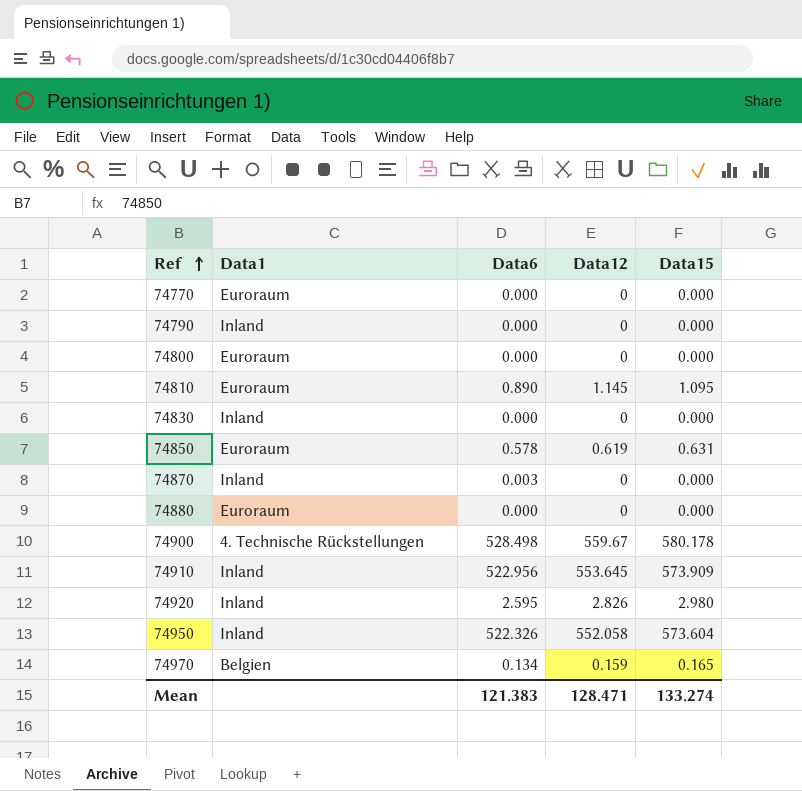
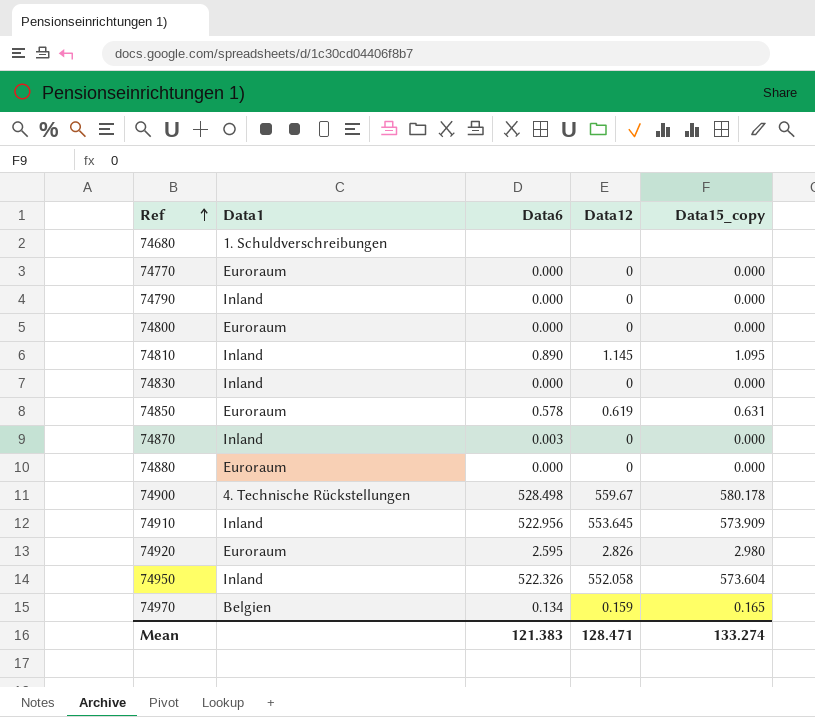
column name: Data15 -> Data15_copy
row 74680: none -> 1. Schuldverschreibungen | none | none | none
74810 | Data1: Euroraum -> Inland
74920 | Data1: Inland -> Euroraum

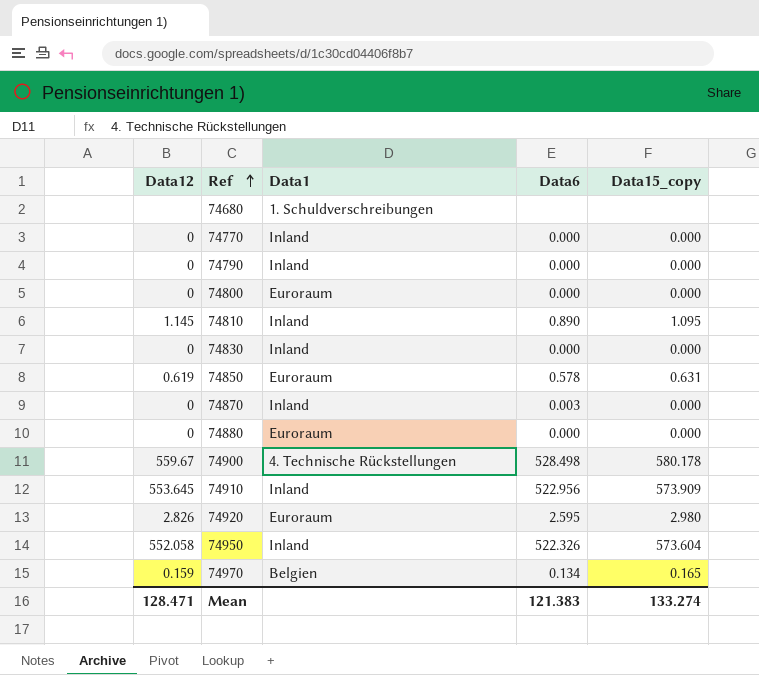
column Data12 | position: 4 -> 1
74770 | Data1: Euroraum -> Inland

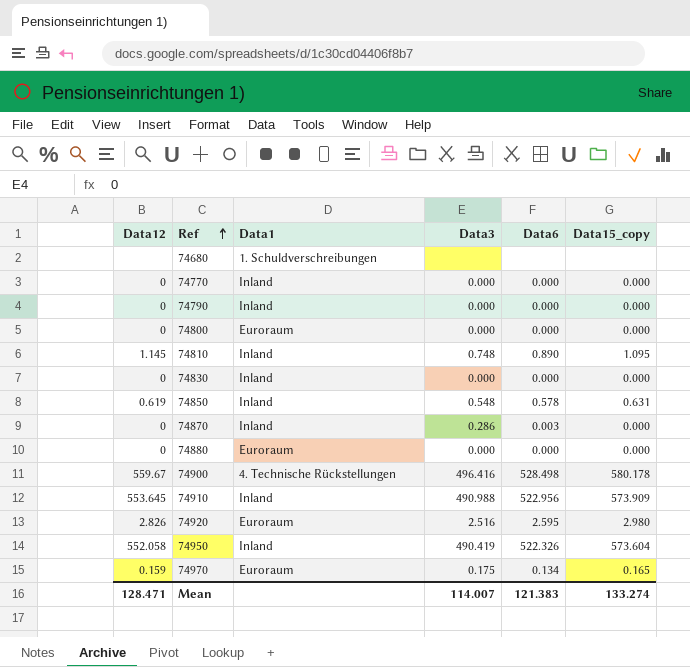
column Data3 | position: none -> 4
74850 | Data1: Euroraum -> Inland
74970 | Data1: Belgien -> Euroraum

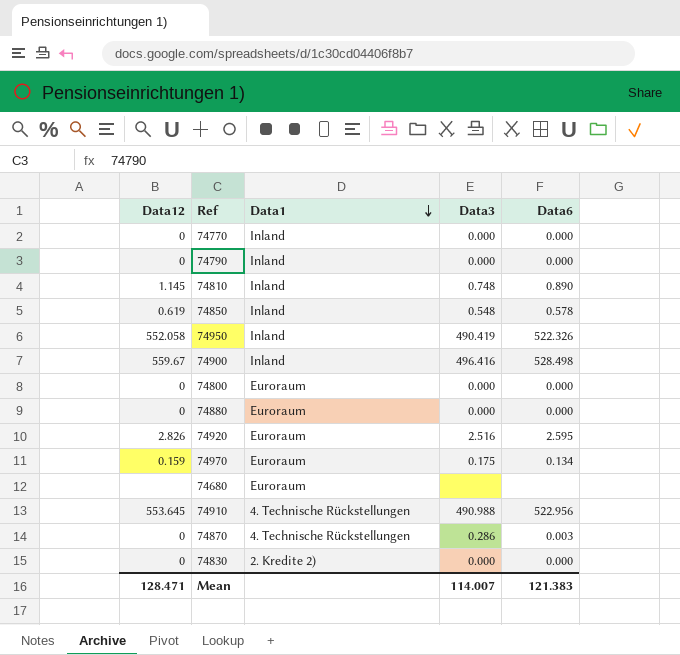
row order: Ref ascending -> Data1 descending
column Data15_copy | position: 6 -> none
74900 | Data1: 4. Technische Rückstellungen -> Inland
74680 | Data1: 1. Schuldverschreibungen -> Euroraum
74910 | Data1: Inland -> 4. Technische Rückstellungen
74870 | Data1: Inland -> 4. Technische Rückstellungen
74830 | Data1: Inland -> 2. Kredite 2)

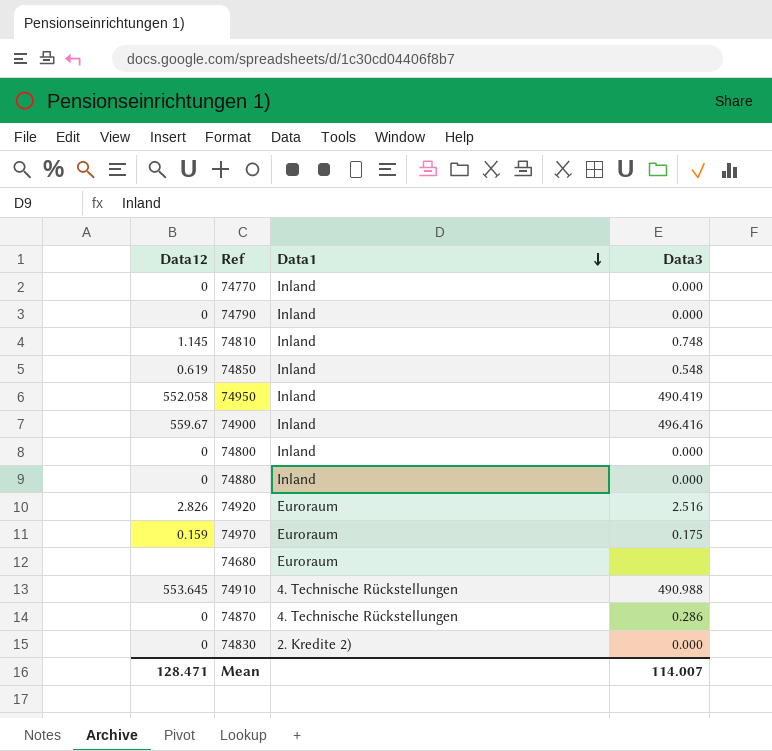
column Data6 | position: 5 -> none
74800 | Data1: Euroraum -> Inland
74880 | Data1: Euroraum -> Inland

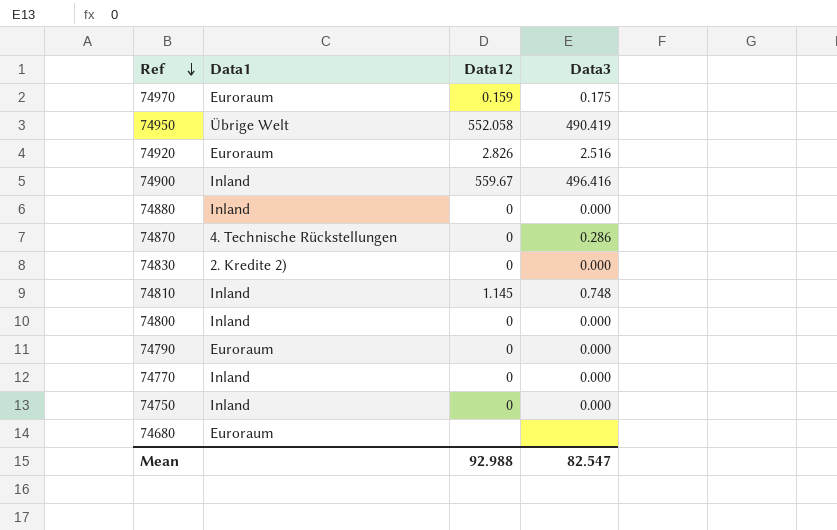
row order: Data1 descending -> Ref descending
column Data12 | position: 1 -> 3
row 74850: 0.619 | Inland | 0.548 -> none
row 74910: 553.645 | 4. Technische Rückstellungen | 490.988 -> none
74950 | Data1: Inland -> Übrige Welt
74790 | Data1: Inland -> Euroraum
row 74750: none -> Inland | 0 | 0.000
Mean | Data12: 128.471 -> 92.988
Mean | Data3: 114.007 -> 82.547

